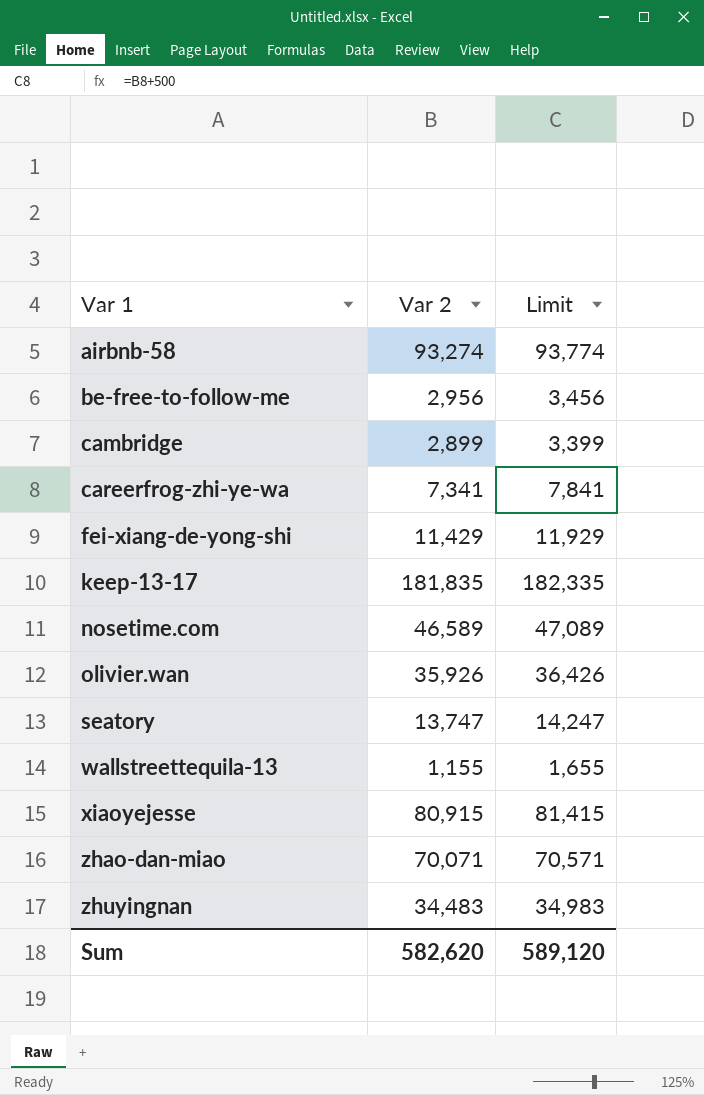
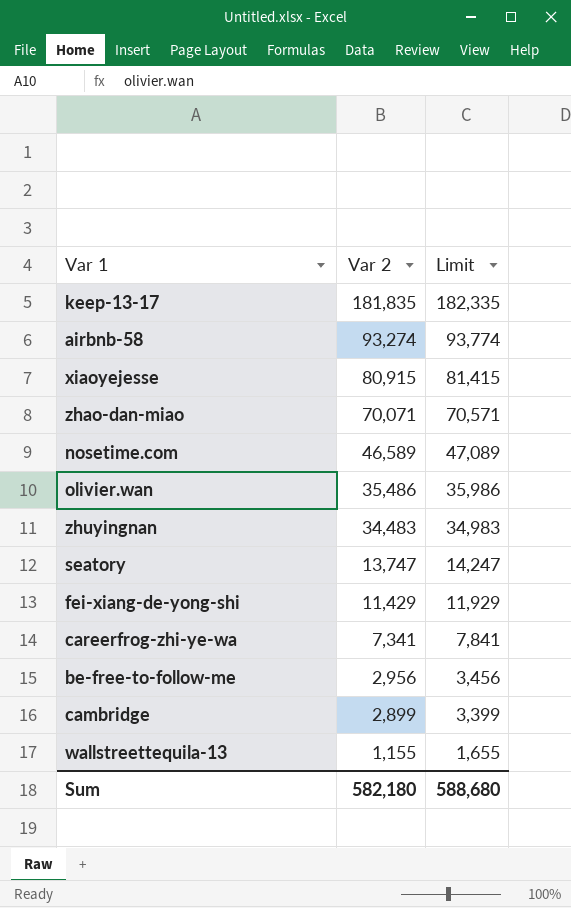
row order: Var 1 ascending -> Var 2 descending
olivier.wan | Var 2: 35,926 -> 35,486
olivier.wan | Limit: 36,426 -> 35,986
Sum | Var 2: 582,620 -> 582,180
Sum | Limit: 589,120 -> 588,680

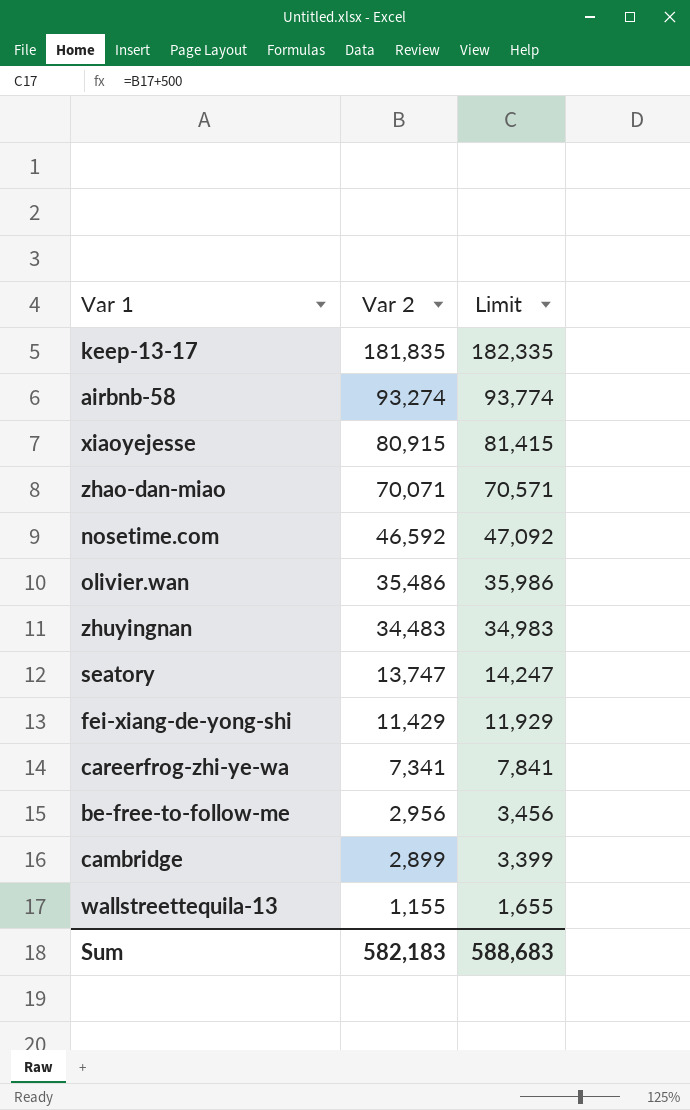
nosetime.com | Var 2: 46,589 -> 46,592
nosetime.com | Limit: 47,089 -> 47,092
Sum | Var 2: 582,180 -> 582,183
Sum | Limit: 588,680 -> 588,683

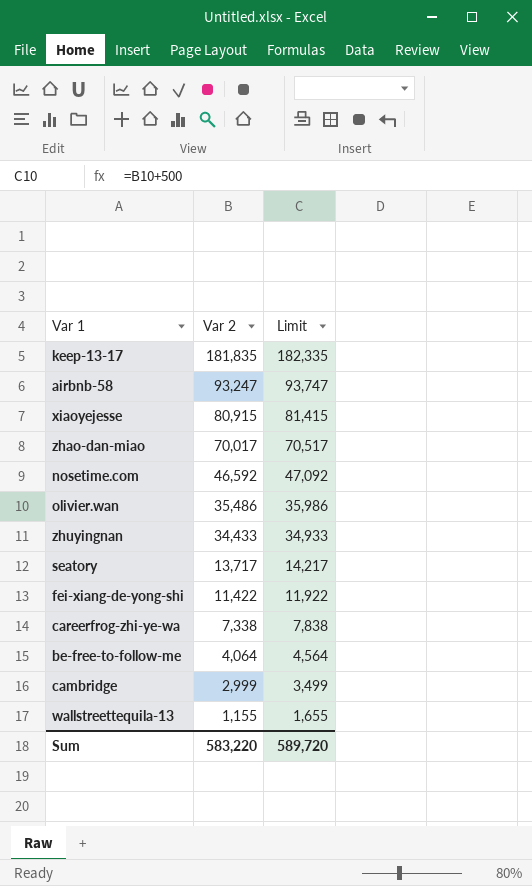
airbnb-58 | Var 2: 93,274 -> 93,247
airbnb-58 | Limit: 93,774 -> 93,747
zhao-dan-miao | Var 2: 70,071 -> 70,017
zhao-dan-miao | Limit: 70,571 -> 70,517
zhuyingnan | Var 2: 34,483 -> 34,433
zhuyingnan | Limit: 34,983 -> 34,933
seatory | Var 2: 13,747 -> 13,717
seatory | Limit: 14,247 -> 14,217
fei-xiang-de-yong-shi | Var 2: 11,429 -> 11,422
fei-xiang-de-yong-shi | Limit: 11,929 -> 11,922
careerfrog-zhi-ye-wa | Var 2: 7,341 -> 7,338
careerfrog-zhi-ye-wa | Limit: 7,841 -> 7,838
be-free-to-follow-me | Var 2: 2,956 -> 4,064
be-free-to-follow-me | Limit: 3,456 -> 4,564
cambridge | Var 2: 2,899 -> 2,999
cambridge | Limit: 3,399 -> 3,499
Sum | Var 2: 582,183 -> 583,220
Sum | Limit: 588,683 -> 589,720

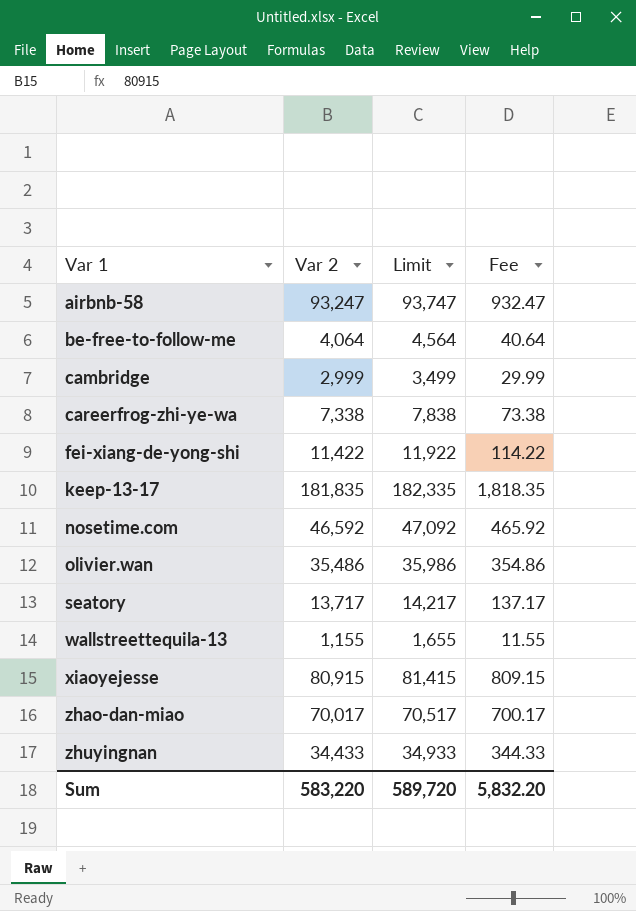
row order: Var 2 descending -> Var 1 ascending
column Fee | formula: none -> [Var 2] * 0.01

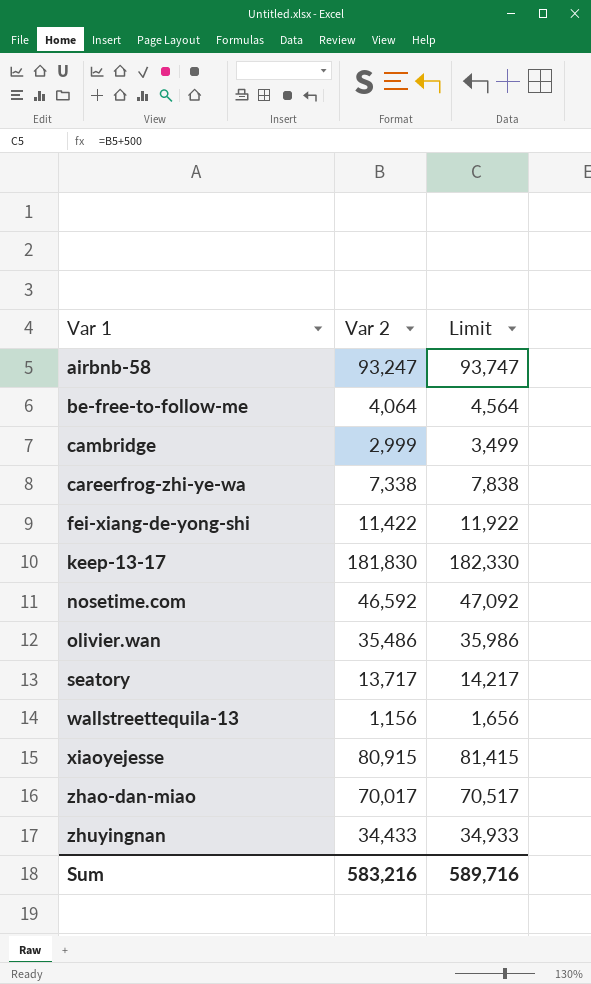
column Fee | formula: [Var 2] * 0.01 -> none
keep-13-17 | Var 2: 181,835 -> 181,830
keep-13-17 | Limit: 182,335 -> 182,330
wallstreettequila-13 | Var 2: 1,155 -> 1,156
wallstreettequila-13 | Limit: 1,655 -> 1,656
Sum | Var 2: 583,220 -> 583,216
Sum | Limit: 589,720 -> 589,716

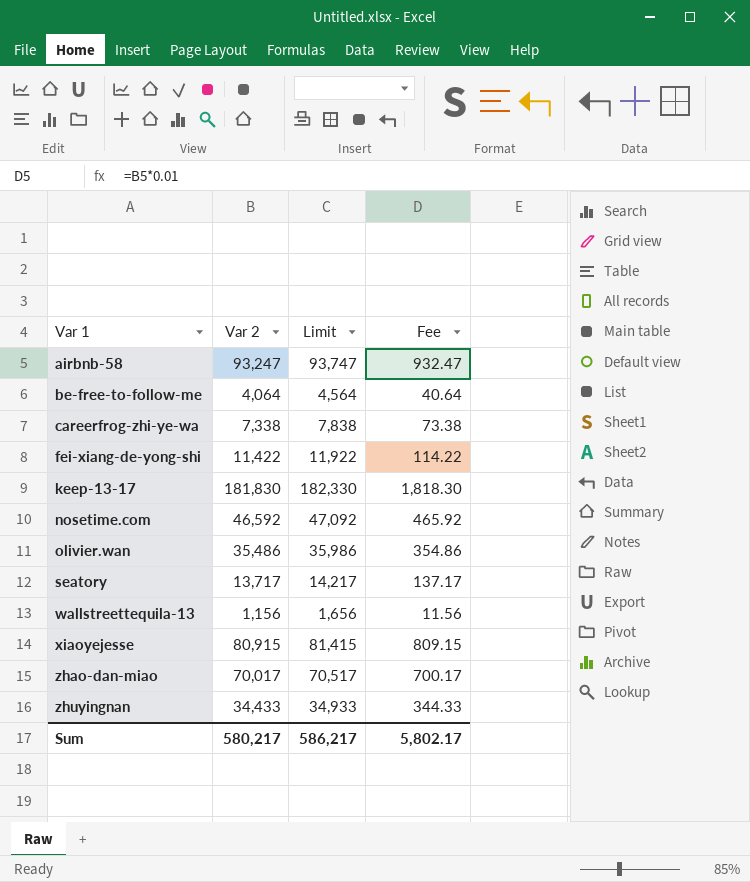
column Fee | formula: none -> [Var 2] * 0.01
row cambridge: 2,999 | 3,499 -> none
Sum | Var 2: 583,216 -> 580,217
Sum | Limit: 589,716 -> 586,217

